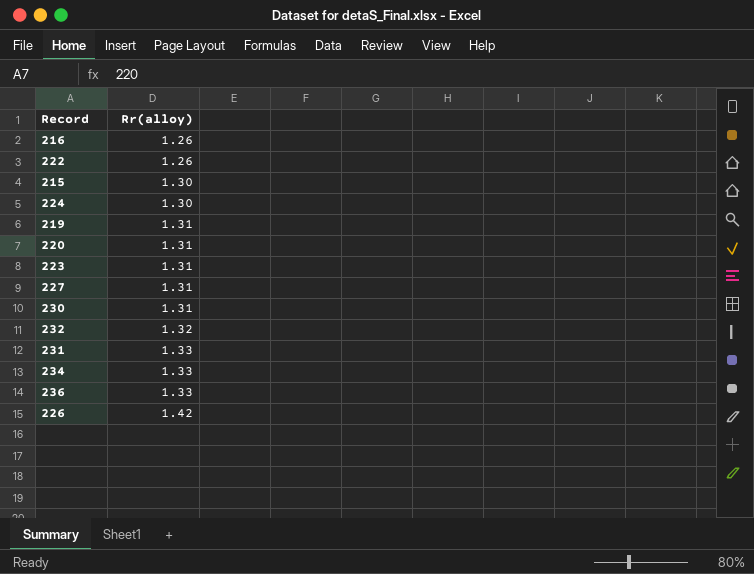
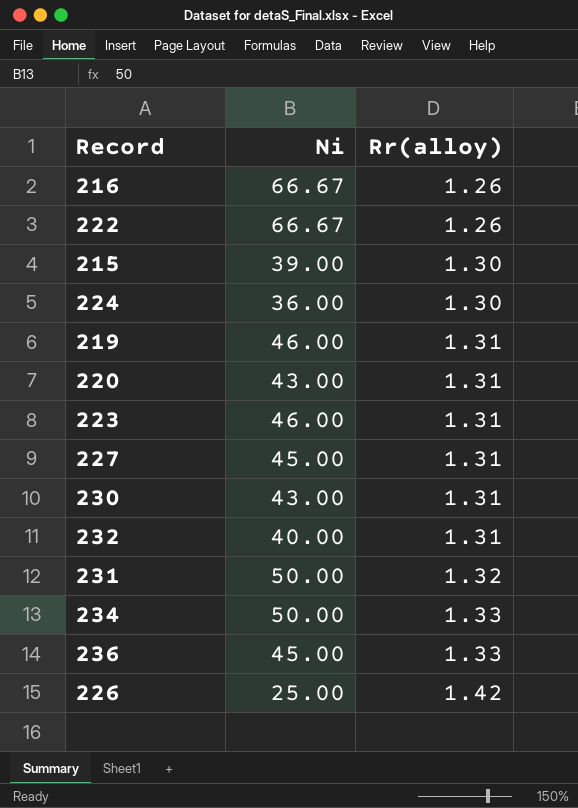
column Ni | position: none -> 2
232 | Rr(alloy): 1.32 -> 1.31
231 | Rr(alloy): 1.33 -> 1.32

